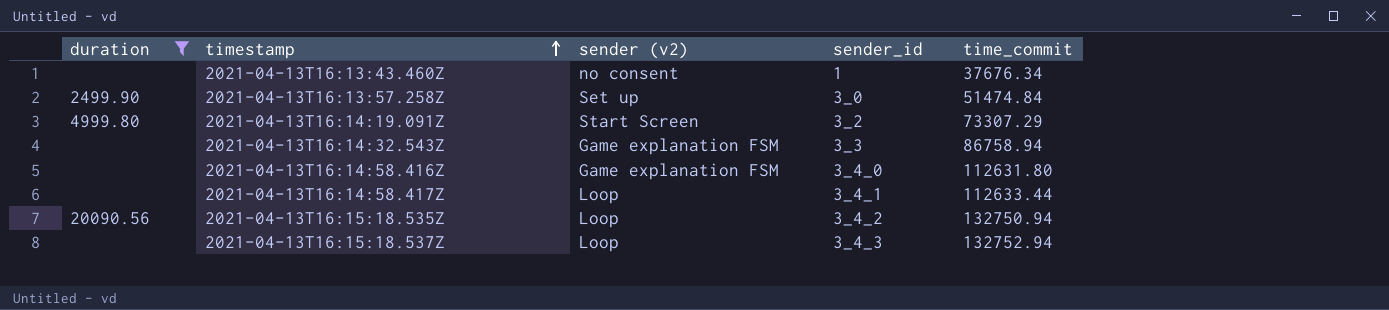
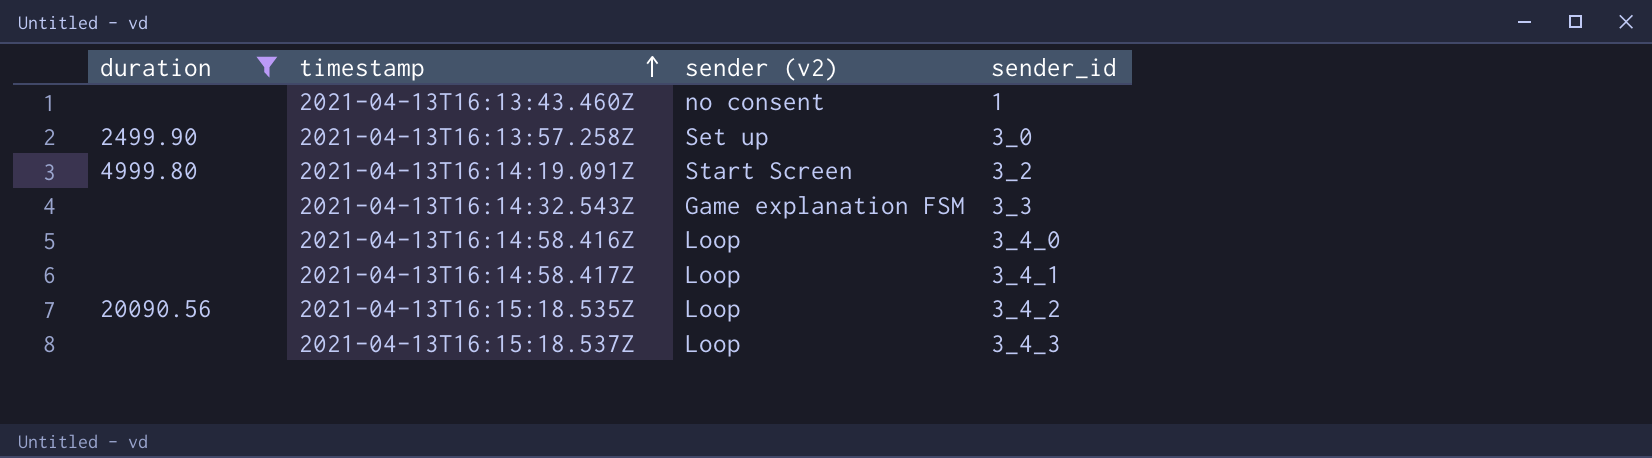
column time_commit | position: 5 -> none
2021-04-13T16:14:58.416Z | sender (v2): Game explanation FSM -> Loop

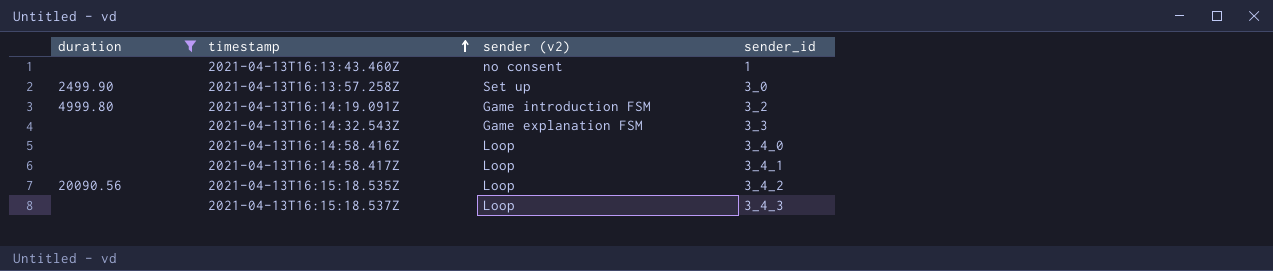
2021-04-13T16:14:19.091Z | sender (v2): Start Screen -> Game introduction FSM

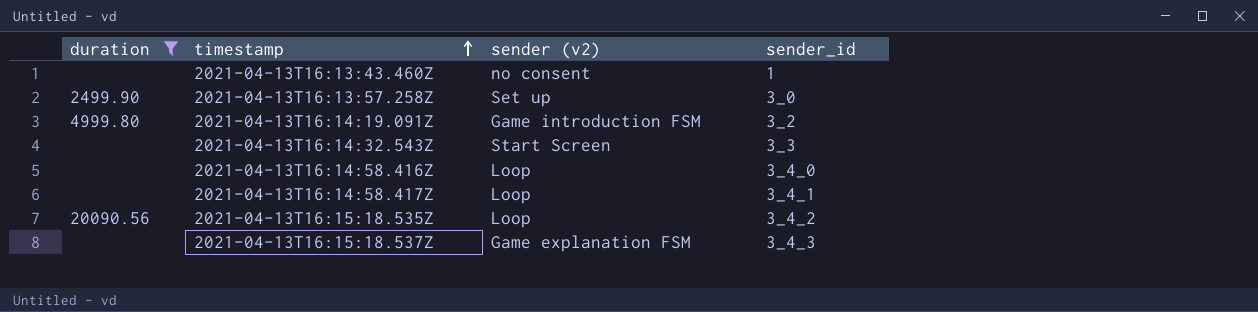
2021-04-13T16:14:32.543Z | sender (v2): Game explanation FSM -> Start Screen
2021-04-13T16:15:18.537Z | sender (v2): Loop -> Game explanation FSM

